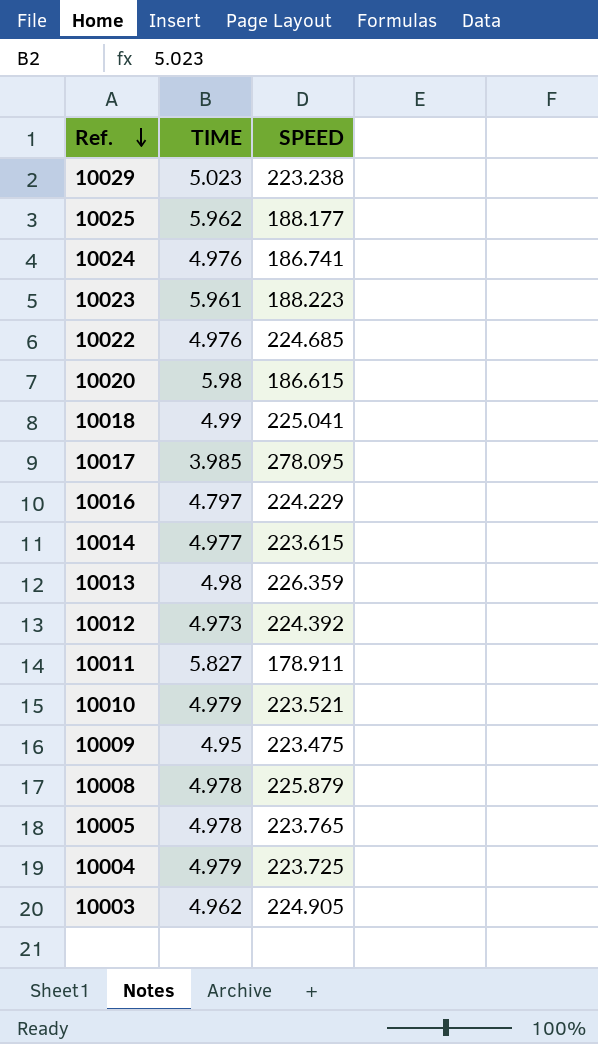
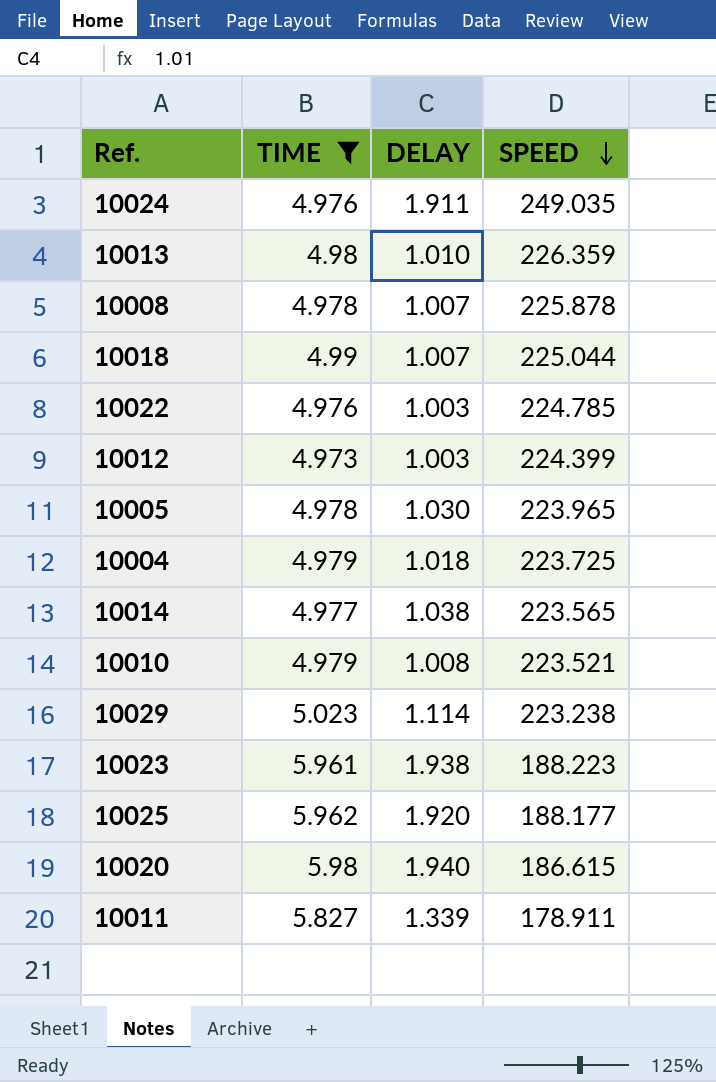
filter: none -> TIME >= 4.973
row order: Ref. descending -> SPEED descending
column DELAY | position: none -> 3
10024 | SPEED: 186.741 -> 249.035
10008 | SPEED: 225.879 -> 225.878
10018 | SPEED: 225.041 -> 225.044
10022 | SPEED: 224.685 -> 224.785
10012 | SPEED: 224.392 -> 224.399
10005 | SPEED: 223.765 -> 223.965
10014 | SPEED: 223.615 -> 223.565

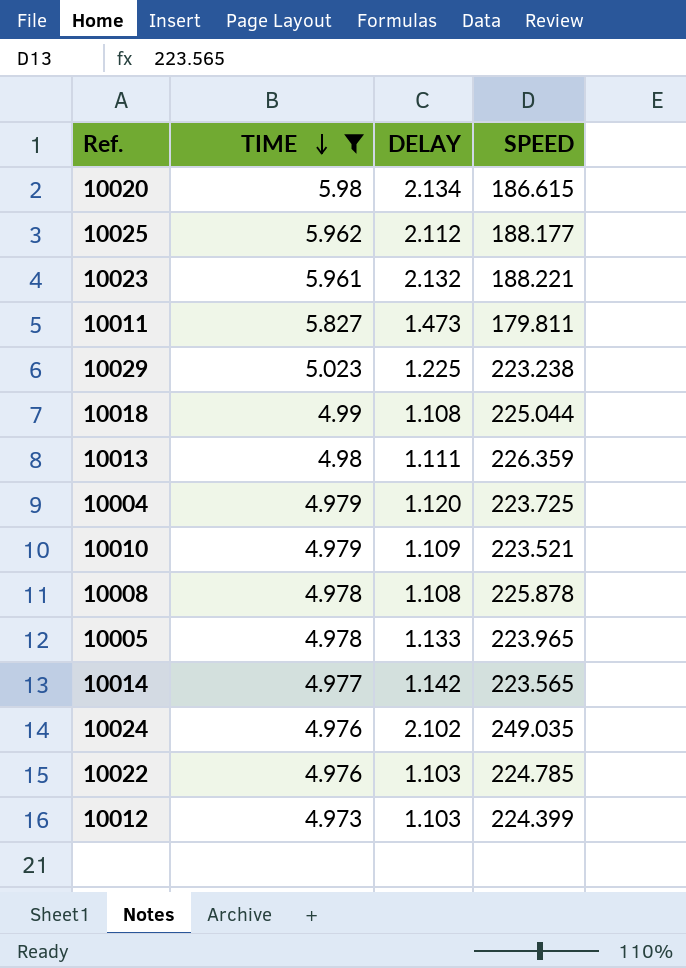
row order: SPEED descending -> TIME descending
10020 | DELAY: 1.940 -> 2.134
10025 | DELAY: 1.920 -> 2.112
10023 | DELAY: 1.938 -> 2.132
10023 | SPEED: 188.223 -> 188.221
10011 | DELAY: 1.339 -> 1.473
10011 | SPEED: 178.911 -> 179.811
10029 | DELAY: 1.114 -> 1.225
10018 | DELAY: 1.007 -> 1.108
10013 | DELAY: 1.010 -> 1.111
10004 | DELAY: 1.018 -> 1.120
10010 | DELAY: 1.008 -> 1.109
10008 | DELAY: 1.007 -> 1.108
10005 | DELAY: 1.030 -> 1.133
10014 | DELAY: 1.038 -> 1.142
10024 | DELAY: 1.911 -> 2.102
10022 | DELAY: 1.003 -> 1.103
10012 | DELAY: 1.003 -> 1.103

